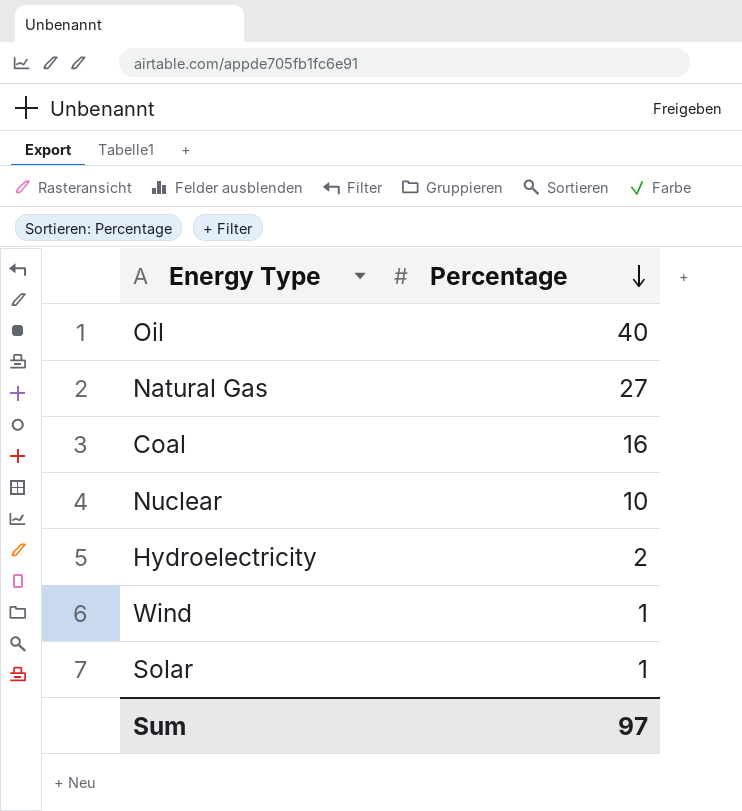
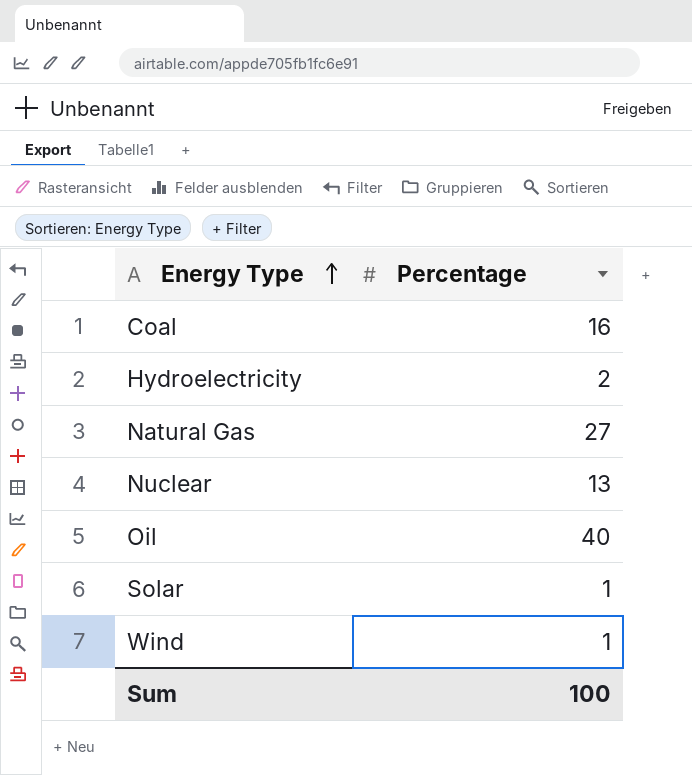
row order: Percentage descending -> Energy Type ascending
Nuclear | Percentage: 10 -> 13
Sum | Percentage: 97 -> 100

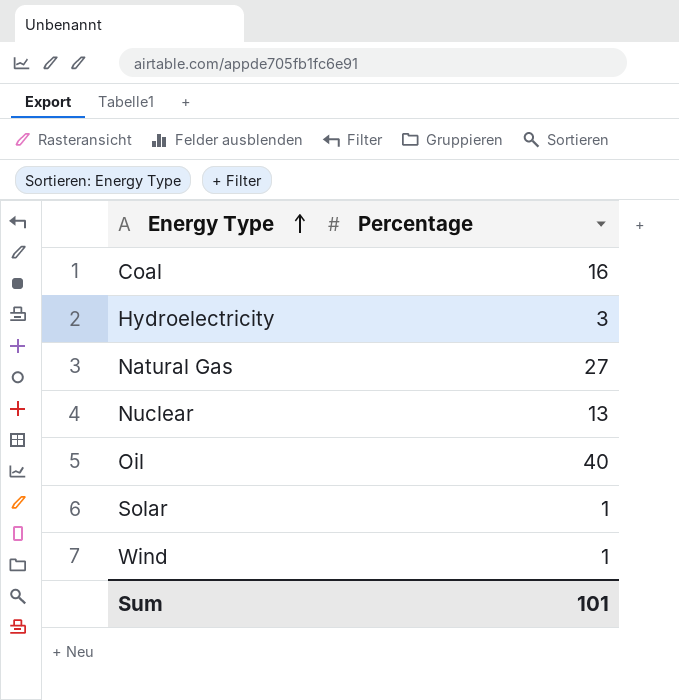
Hydroelectricity | Percentage: 2 -> 3
Sum | Percentage: 100 -> 101

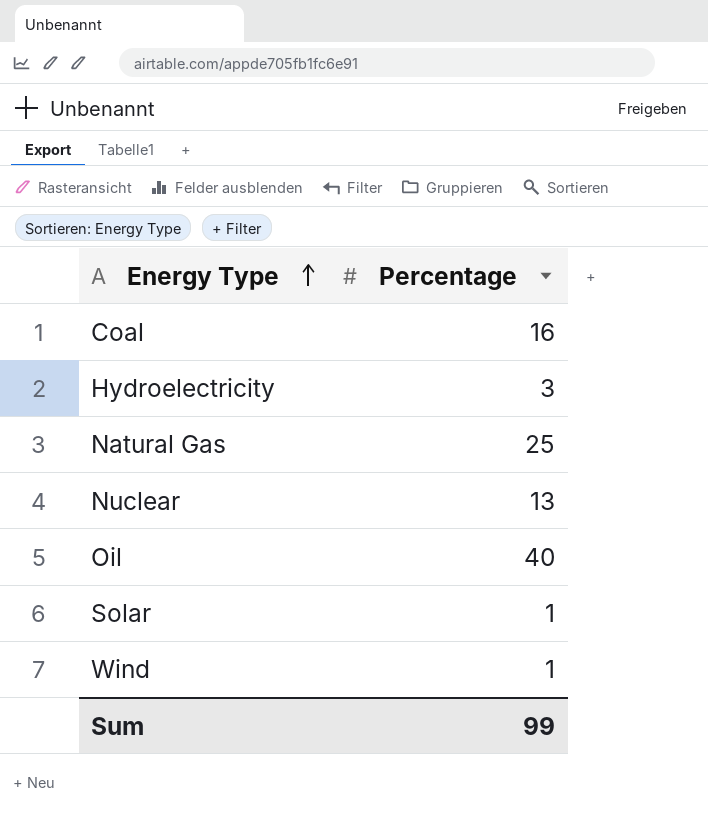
Natural Gas | Percentage: 27 -> 25
Sum | Percentage: 101 -> 99

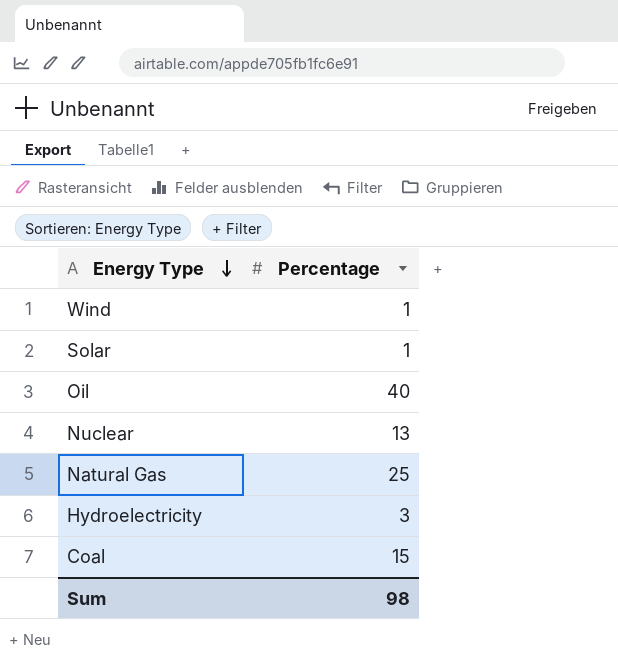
row order: Energy Type ascending -> Energy Type descending
Coal | Percentage: 16 -> 15
Sum | Percentage: 99 -> 98

